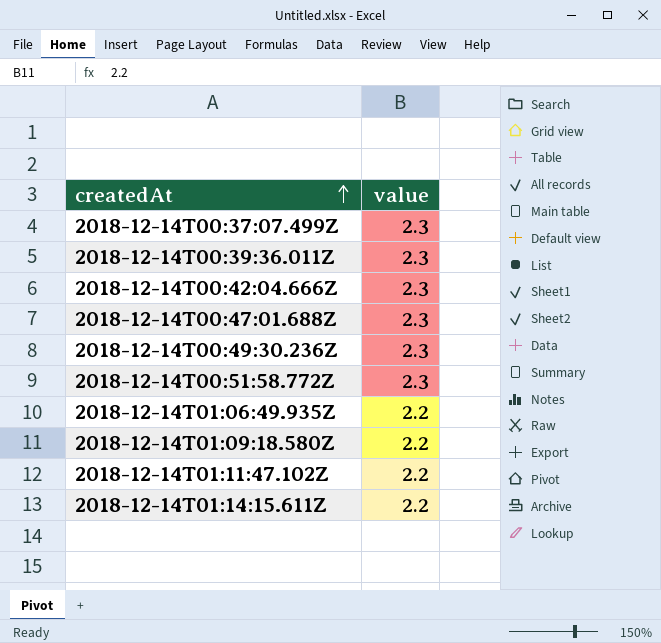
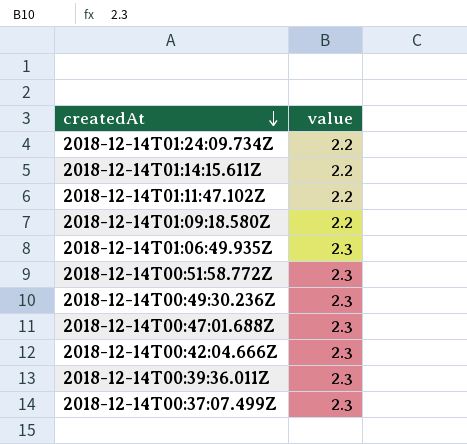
row order: createdAt ascending -> createdAt descending
row 2018-12-14T01:24:09.734Z: none -> 2.2
2018-12-14T01:06:49.935Z | value: 2.2 -> 2.3

